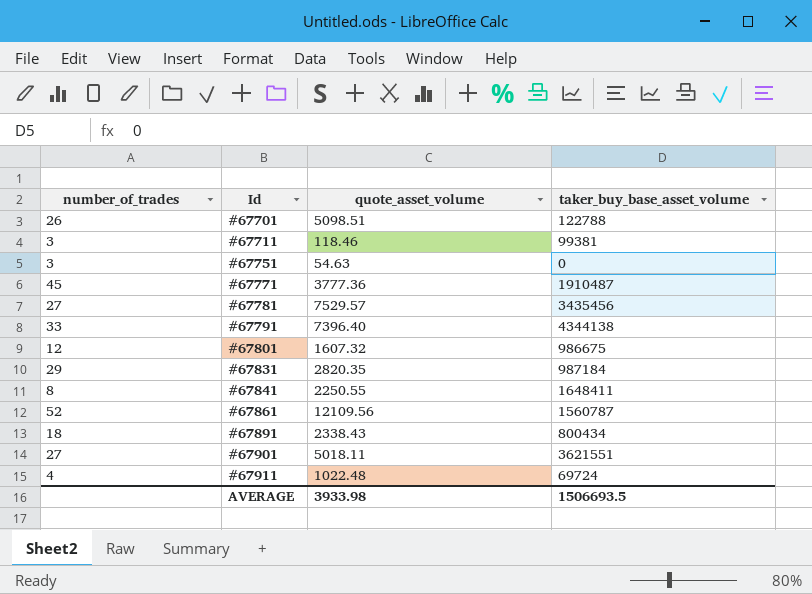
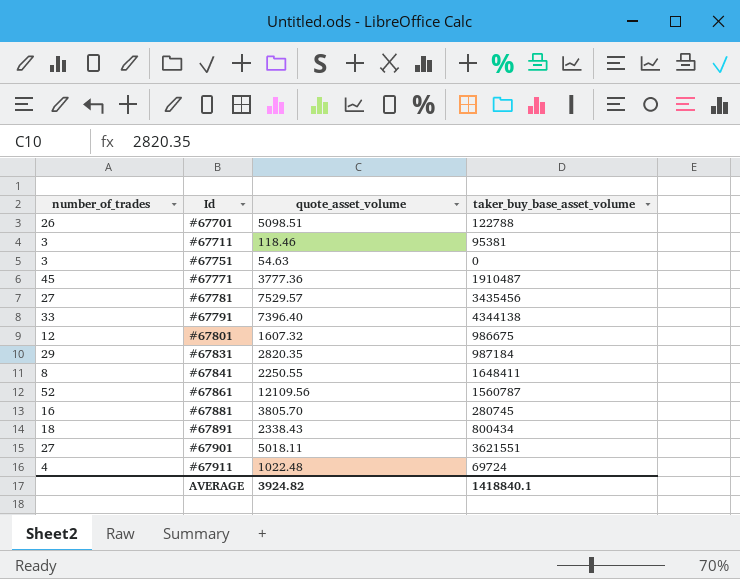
#67711 | taker_buy_base_asset_volume: 99381 -> 95381
row #67881: none -> 16 | 3805.70 | 280745
AVERAGE | quote_asset_volume: 3933.98 -> 3924.82
AVERAGE | taker_buy_base_asset_volume: 1506693.5 -> 1418840.1

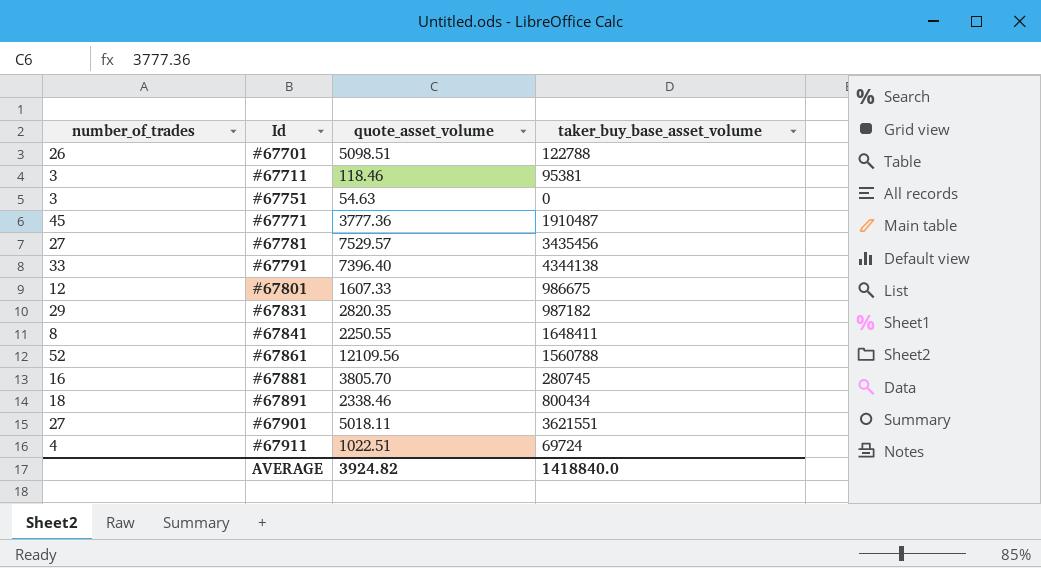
#67801 | quote_asset_volume: 1607.32 -> 1607.33
#67831 | taker_buy_base_asset_volume: 987184 -> 987182
#67861 | taker_buy_base_asset_volume: 1560787 -> 1560788
#67891 | quote_asset_volume: 2338.43 -> 2338.46
#67911 | quote_asset_volume: 1022.48 -> 1022.51
AVERAGE | taker_buy_base_asset_volume: 1418840.1 -> 1418840.0

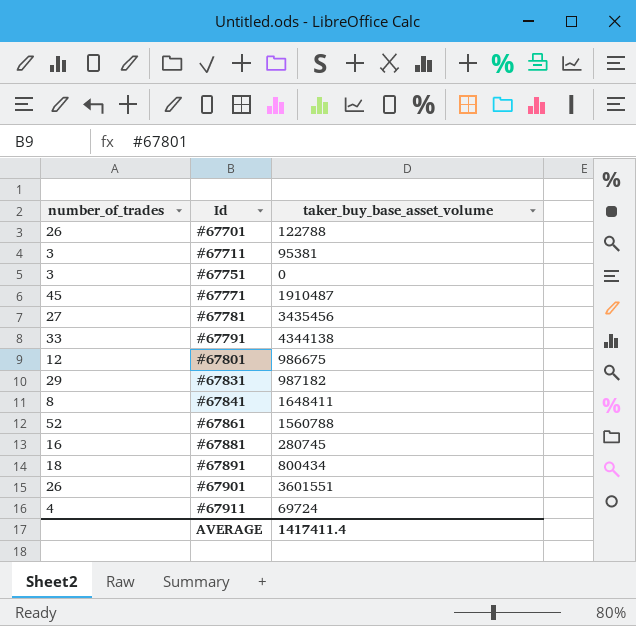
column quote_asset_volume | position: 3 -> none
#67901 | number_of_trades: 27 -> 26
#67901 | taker_buy_base_asset_volume: 3621551 -> 3601551
AVERAGE | taker_buy_base_asset_volume: 1418840.0 -> 1417411.4

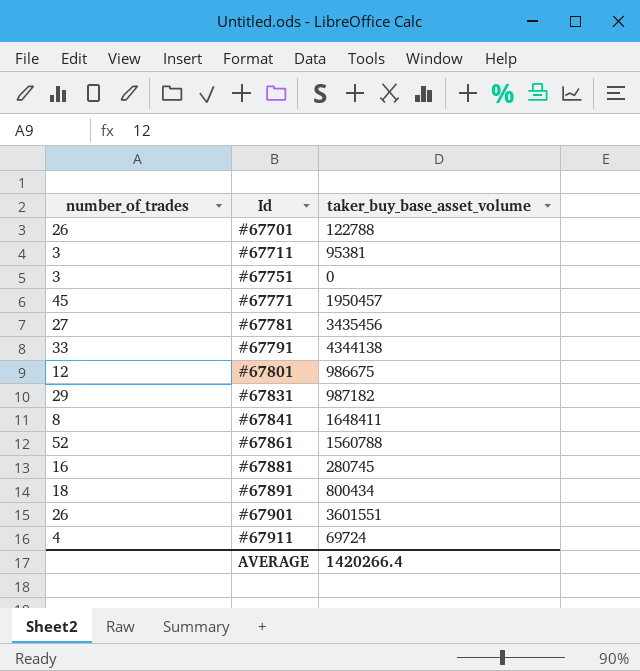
#67771 | taker_buy_base_asset_volume: 1910487 -> 1950457
AVERAGE | taker_buy_base_asset_volume: 1417411.4 -> 1420266.4

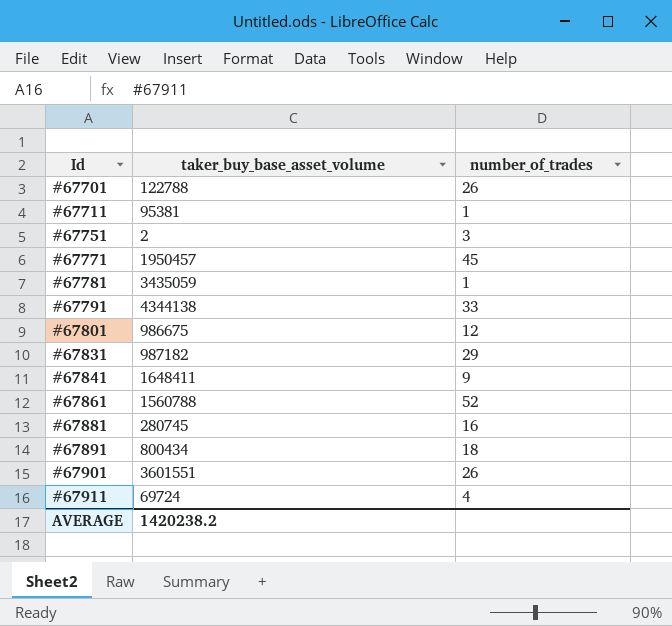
column number_of_trades | position: 1 -> 3
#67711 | number_of_trades: 3 -> 1
#67751 | taker_buy_base_asset_volume: 0 -> 2
#67781 | taker_buy_base_asset_volume: 3435456 -> 3435059
#67781 | number_of_trades: 27 -> 1
#67841 | number_of_trades: 8 -> 9
AVERAGE | taker_buy_base_asset_volume: 1420266.4 -> 1420238.2

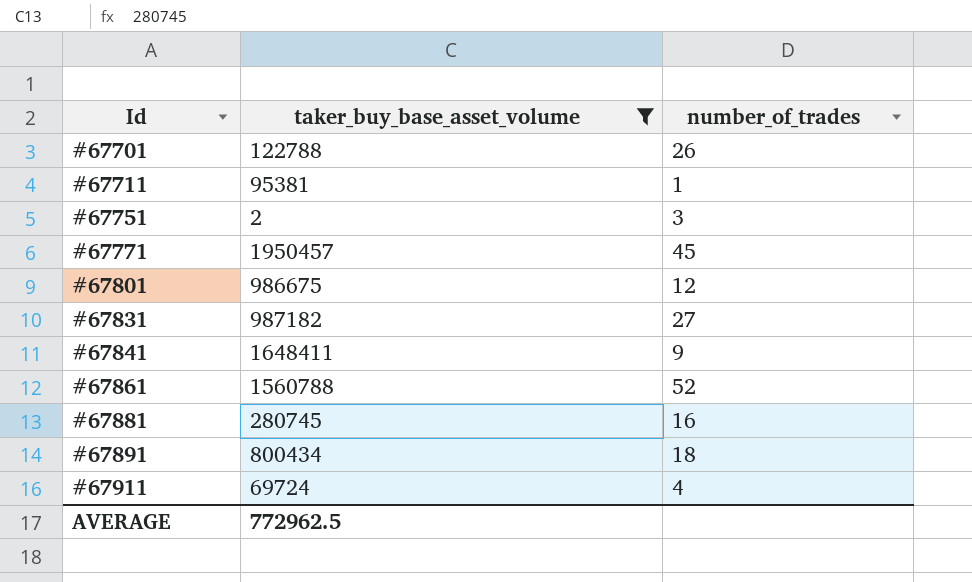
filter: none -> taker_buy_base_asset_volume <= 1950457
#67831 | number_of_trades: 29 -> 27
AVERAGE | taker_buy_base_asset_volume: 1420238.2 -> 772962.5

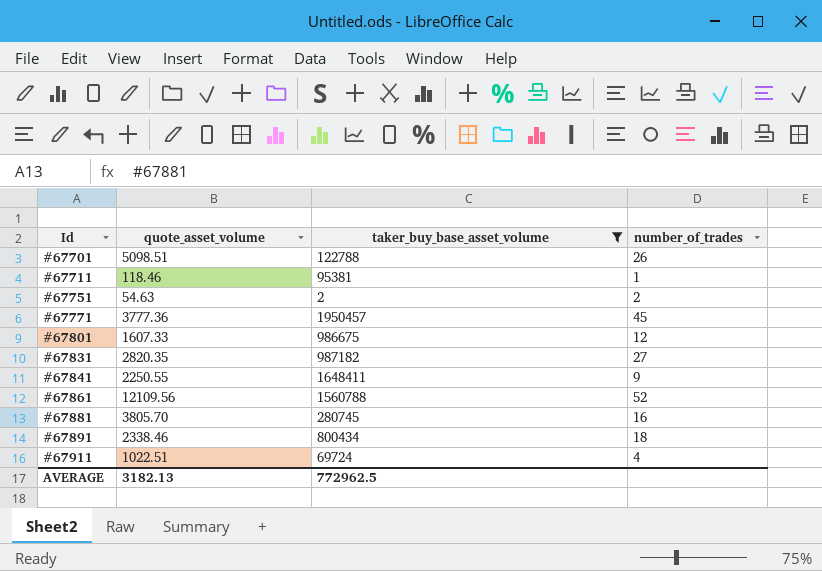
column quote_asset_volume | position: none -> 2
#67751 | number_of_trades: 3 -> 2

